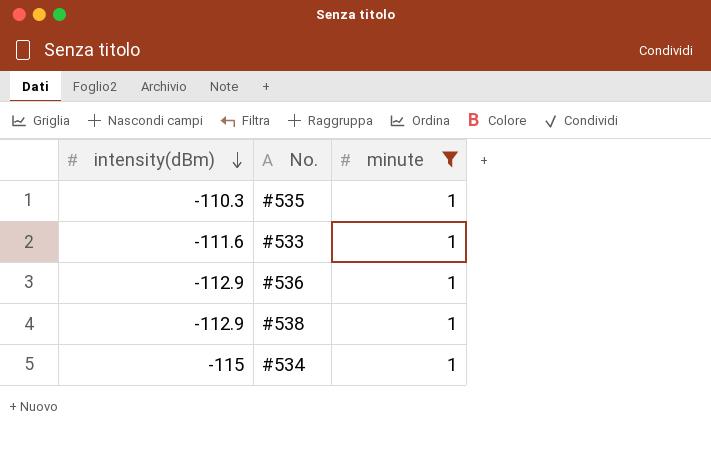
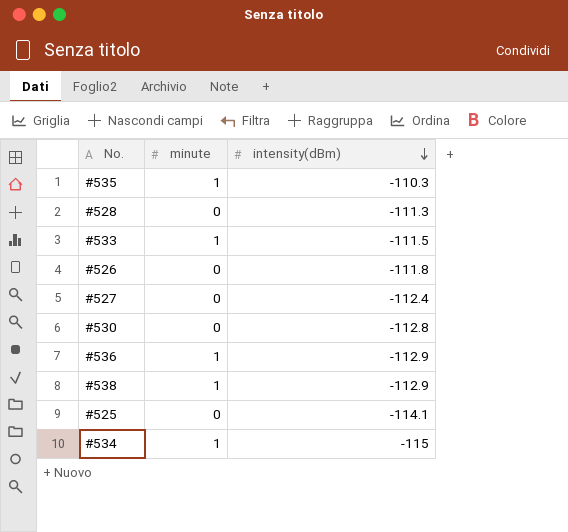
filter: minute = 1 -> none
column intensity(dBm) | position: 1 -> 3
#533 | intensity(dBm): -111.6 -> -111.5

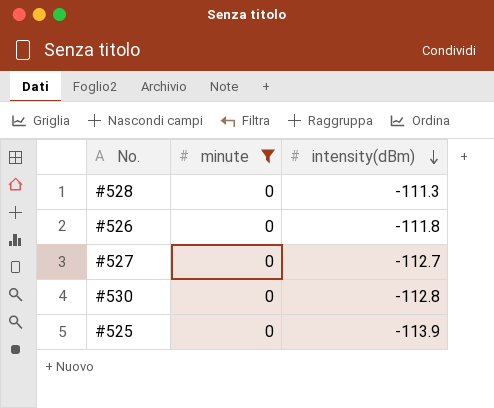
filter: none -> minute = 0
#527 | intensity(dBm): -112.4 -> -112.7
#525 | intensity(dBm): -114.1 -> -113.9

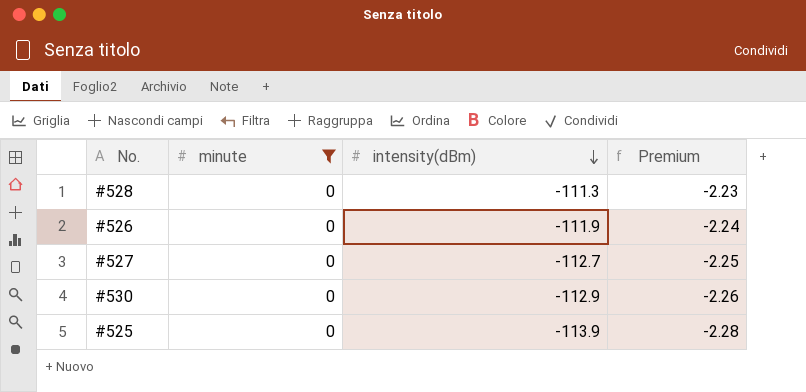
column Premium | formula: none -> [intensity(dBm)] * 0.02
#526 | intensity(dBm): -111.8 -> -111.9
#530 | intensity(dBm): -112.8 -> -112.9

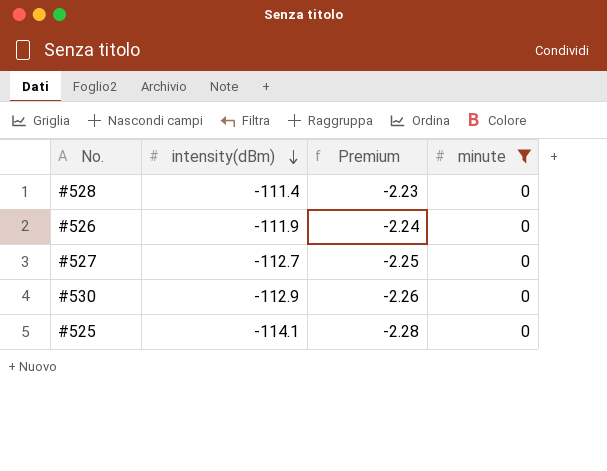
column minute | position: 2 -> 4
#528 | intensity(dBm): -111.3 -> -111.4
#525 | intensity(dBm): -113.9 -> -114.1

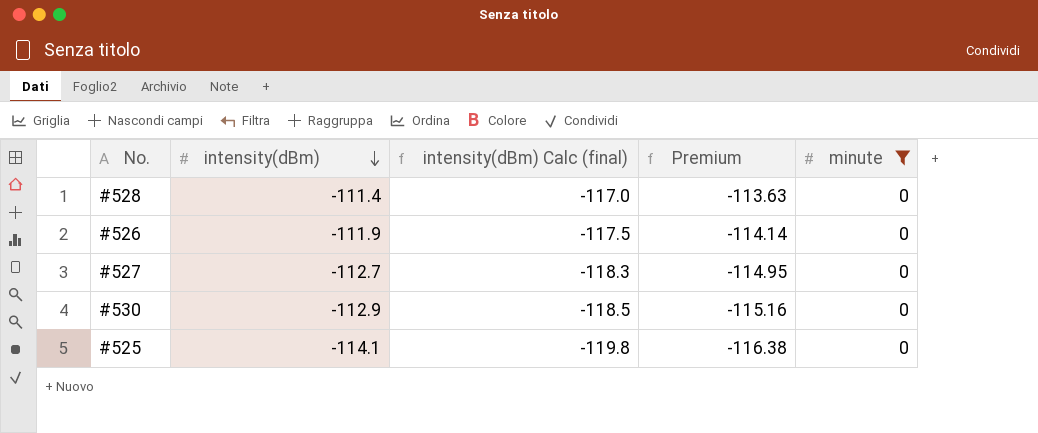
column intensity(dBm) Calc (final) | formula: none -> [intensity(dBm)] * 1.05
column Premium | formula: [intensity(dBm)] * 0.02 -> [intensity(dBm)] * 1.02

